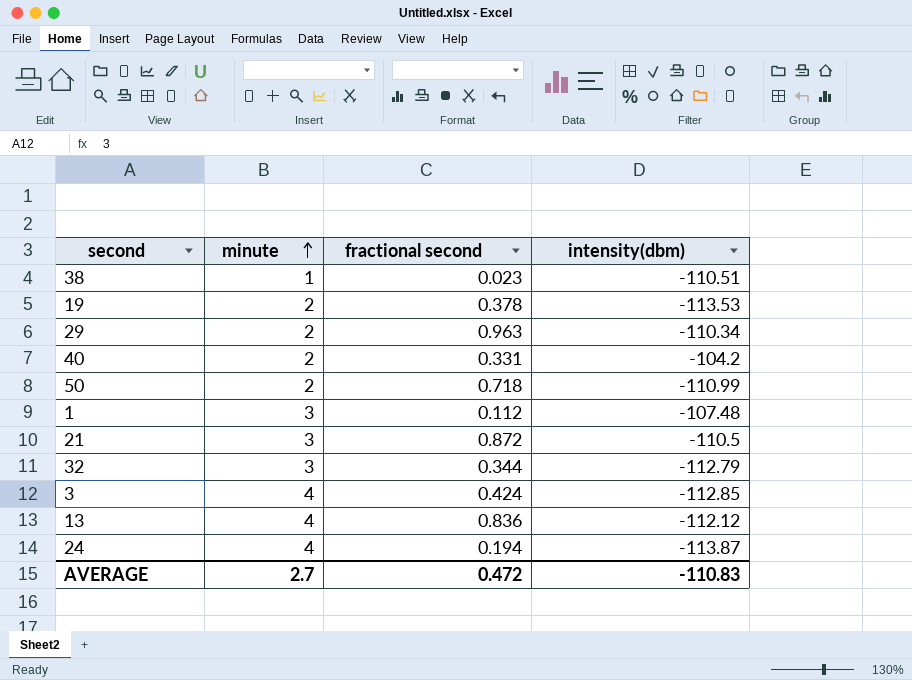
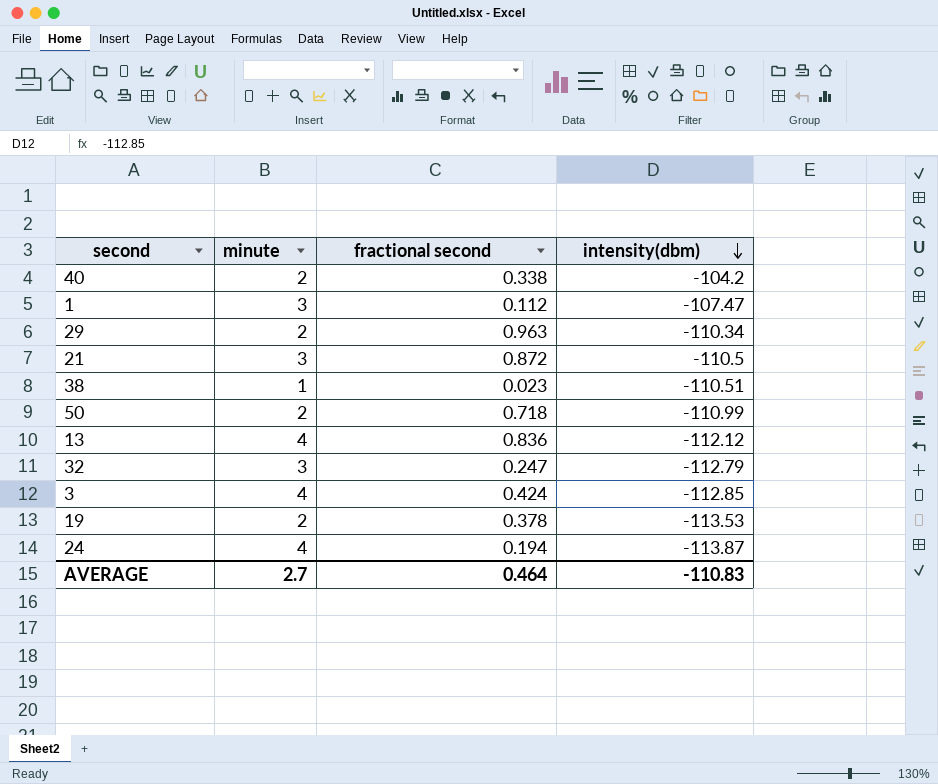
row order: minute ascending -> intensity(dbm) descending
40 | fractional second: 0.331 -> 0.338
1 | intensity(dbm): -107.48 -> -107.47
32 | fractional second: 0.344 -> 0.247
AVERAGE | fractional second: 0.472 -> 0.464

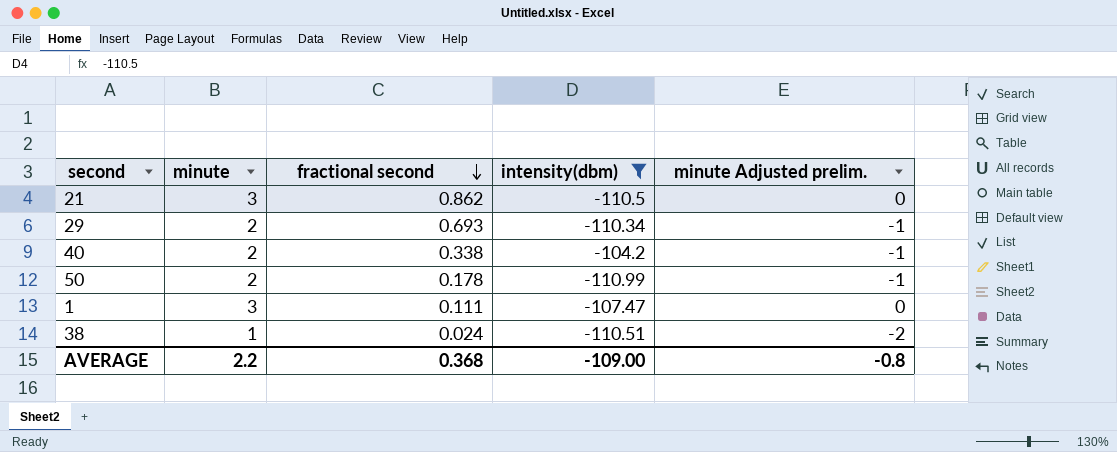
filter: none -> intensity(dbm) >= -110.99
row order: intensity(dbm) descending -> fractional second descending
column minute Adjusted prelim. | formula: none -> [minute] - 3
21 | fractional second: 0.872 -> 0.862
29 | fractional second: 0.963 -> 0.693
50 | fractional second: 0.718 -> 0.178
1 | fractional second: 0.112 -> 0.111
38 | fractional second: 0.023 -> 0.024
AVERAGE | minute: 2.7 -> 2.2
AVERAGE | fractional second: 0.464 -> 0.368
AVERAGE | intensity(dbm): -110.83 -> -109.00

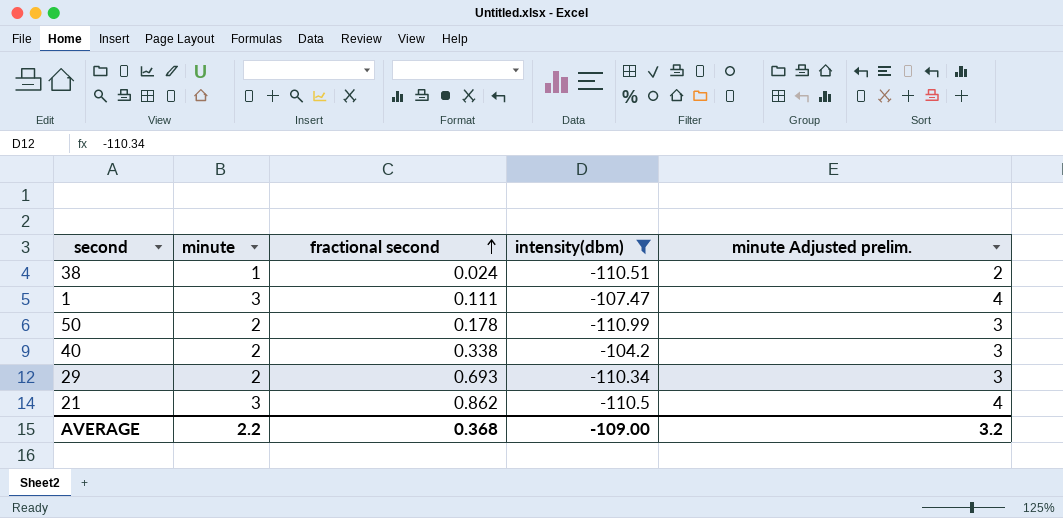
row order: fractional second descending -> fractional second ascending
column minute Adjusted prelim. | formula: [minute] - 3 -> [minute] + 1
AVERAGE | minute Adjusted prelim.: -0.8 -> 3.2

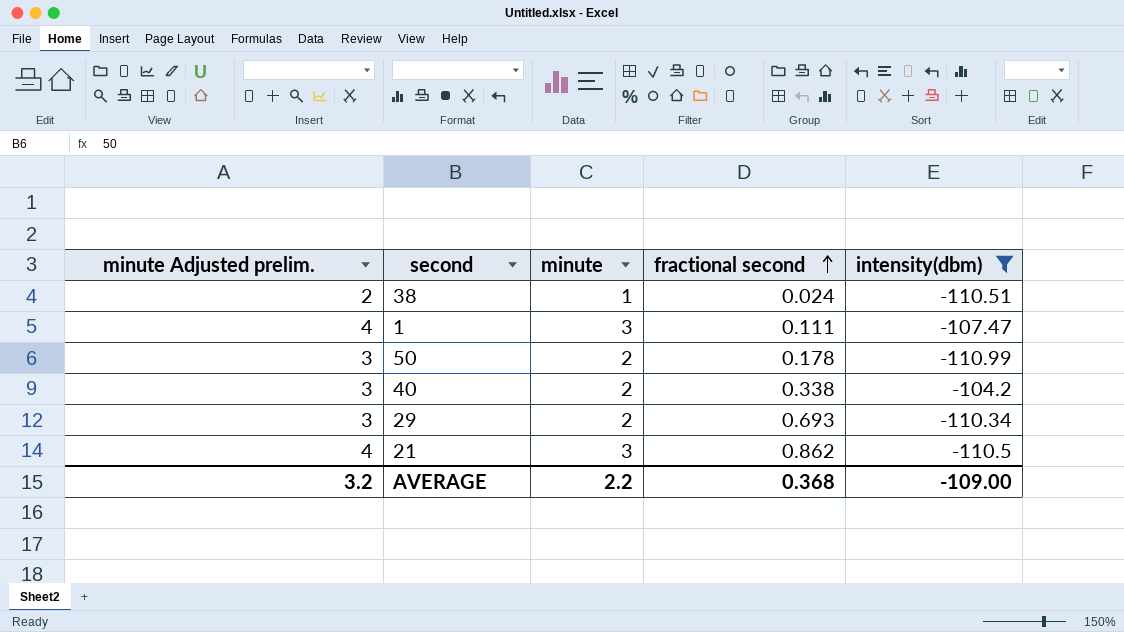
column minute Adjusted prelim. | position: 5 -> 1

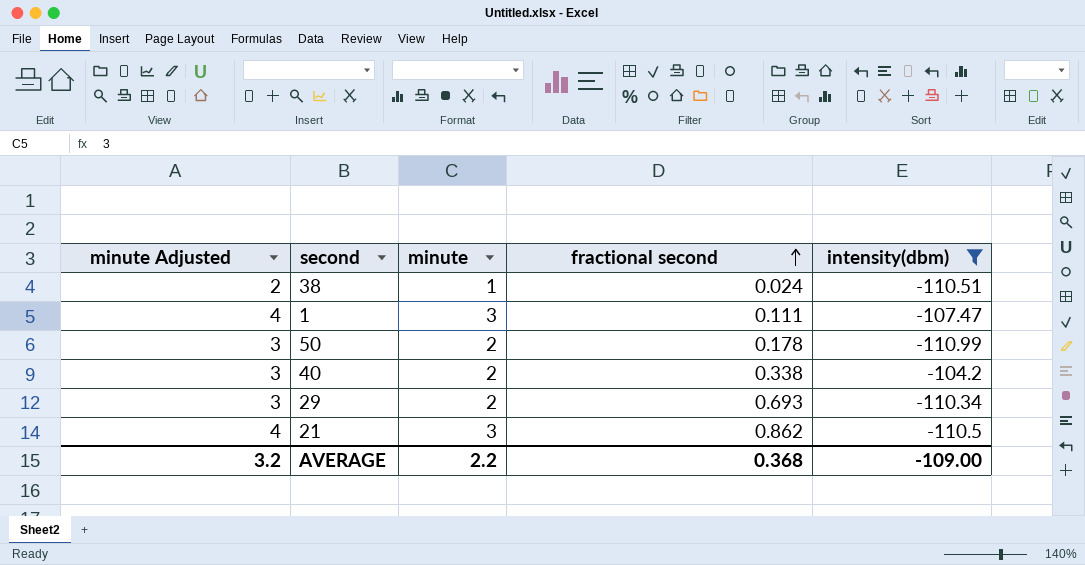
column name: minute Adjusted prelim. -> minute Adjusted

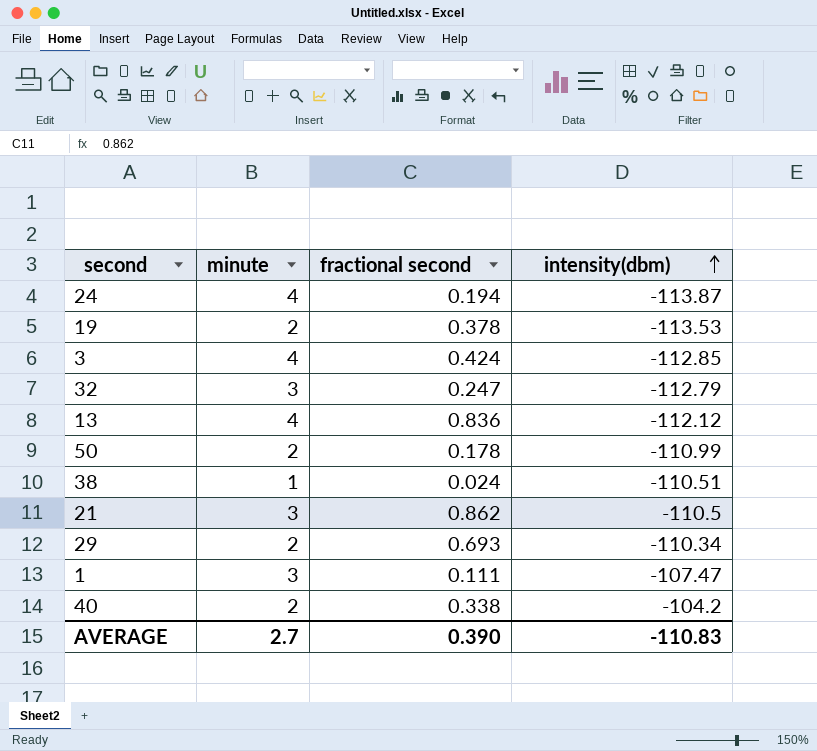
filter: intensity(dbm) >= -110.99 -> none
row order: fractional second ascending -> intensity(dbm) ascending
column minute Adjusted | formula: [minute] + 1 -> none
AVERAGE | minute: 2.2 -> 2.7
AVERAGE | fractional second: 0.368 -> 0.390
AVERAGE | intensity(dbm): -109.00 -> -110.83

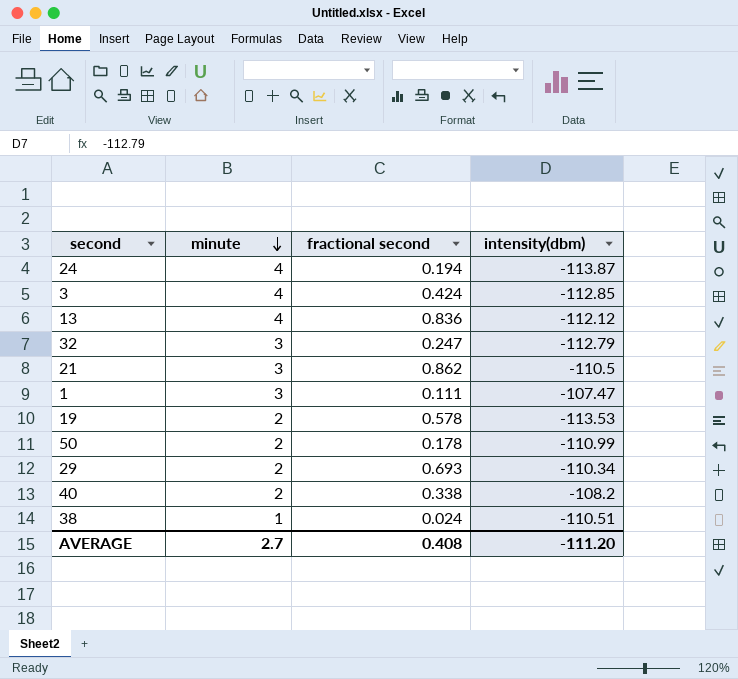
row order: intensity(dbm) ascending -> minute descending
19 | fractional second: 0.378 -> 0.578
40 | intensity(dbm): -104.2 -> -108.2
AVERAGE | fractional second: 0.390 -> 0.408
AVERAGE | intensity(dbm): -110.83 -> -111.20

